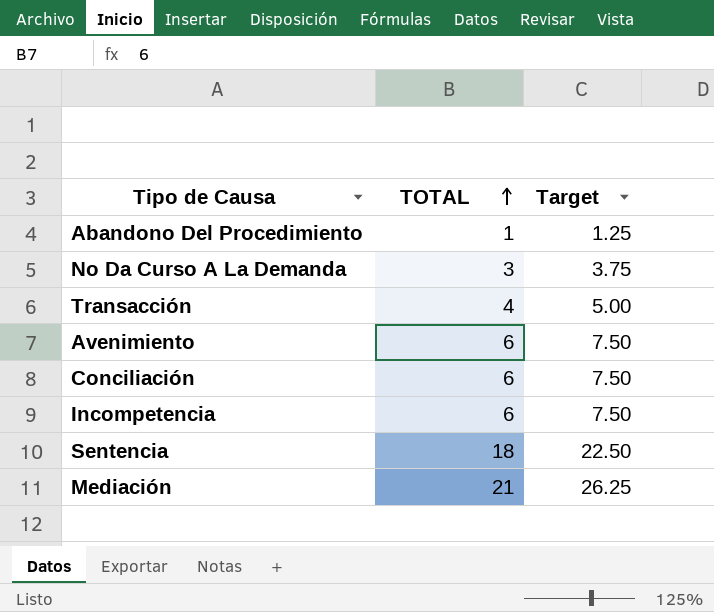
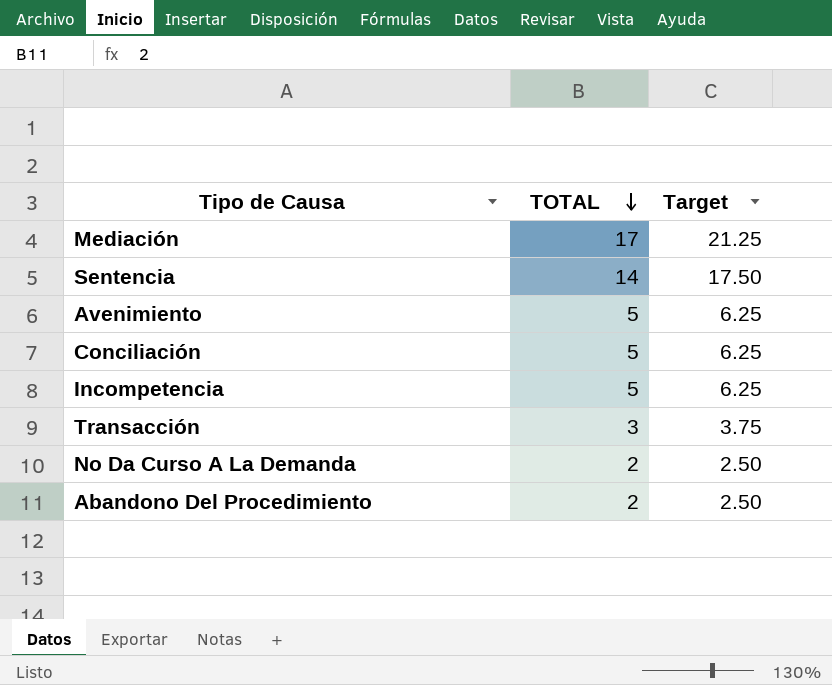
row order: TOTAL ascending -> TOTAL descending
Mediación | TOTAL: 21 -> 17
Mediación | Target: 26.25 -> 21.25
Sentencia | TOTAL: 18 -> 14
Sentencia | Target: 22.50 -> 17.50
Avenimiento | TOTAL: 6 -> 5
Avenimiento | Target: 7.50 -> 6.25
Conciliación | TOTAL: 6 -> 5
Conciliación | Target: 7.50 -> 6.25
Incompetencia | TOTAL: 6 -> 5
Incompetencia | Target: 7.50 -> 6.25
Transacción | TOTAL: 4 -> 3
Transacción | Target: 5.00 -> 3.75
No Da Curso A La Demanda | TOTAL: 3 -> 2
No Da Curso A La Demanda | Target: 3.75 -> 2.50
Abandono Del Procedimiento | TOTAL: 1 -> 2
Abandono Del Procedimiento | Target: 1.25 -> 2.50

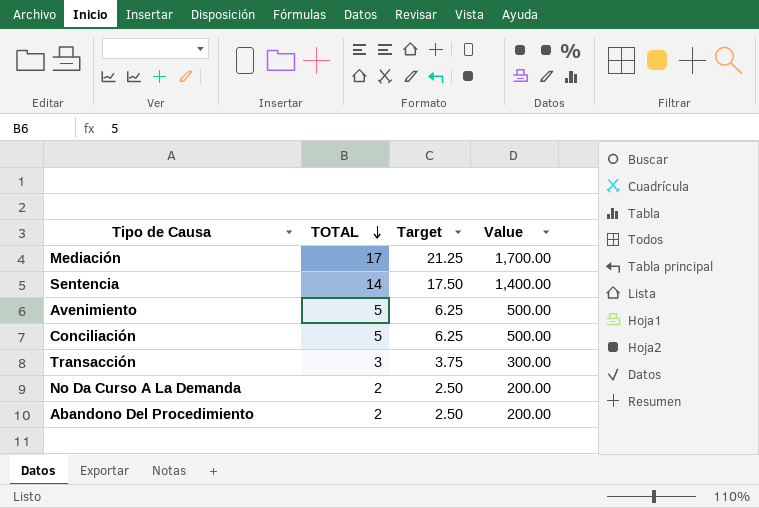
column Value | formula: none -> [TOTAL] * 100
row Incompetencia: 5 | 6.25 -> none

